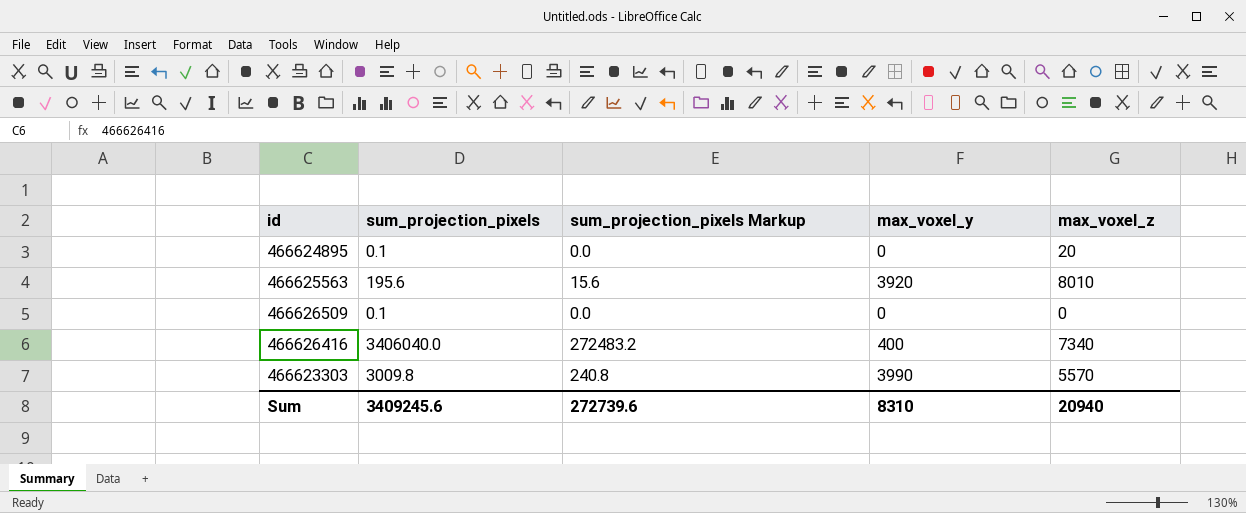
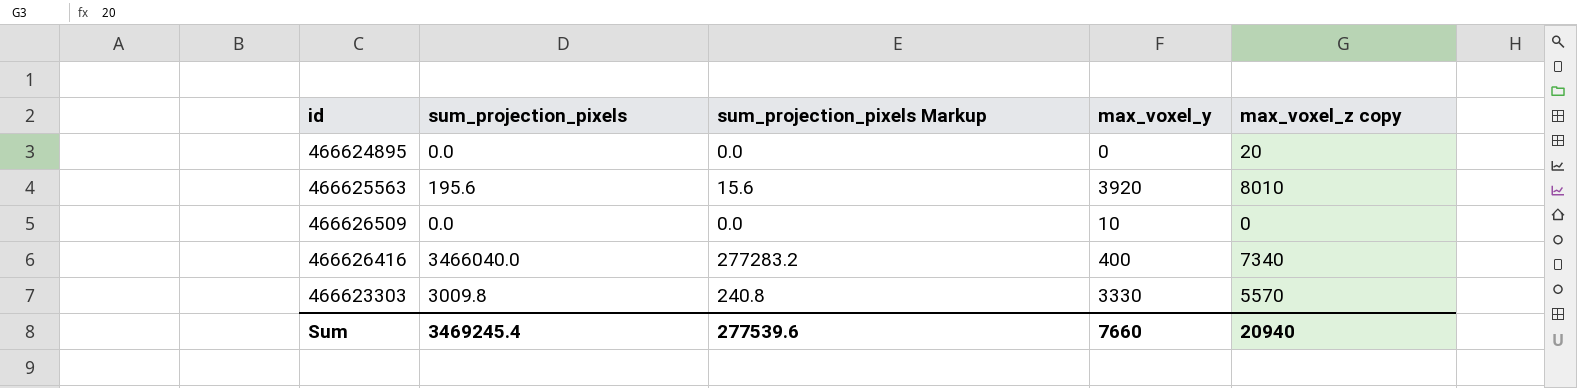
column name: max_voxel_z -> max_voxel_z copy
466624895 | sum_projection_pixels: 0.1 -> 0.0
466626509 | sum_projection_pixels: 0.1 -> 0.0
466626509 | max_voxel_y: 0 -> 10
466626416 | sum_projection_pixels: 3406040.0 -> 3466040.0
466626416 | sum_projection_pixels Markup: 272483.2 -> 277283.2
466623303 | max_voxel_y: 3990 -> 3330
Sum | sum_projection_pixels: 3409245.6 -> 3469245.4
Sum | sum_projection_pixels Markup: 272739.6 -> 277539.6
Sum | max_voxel_y: 8310 -> 7660

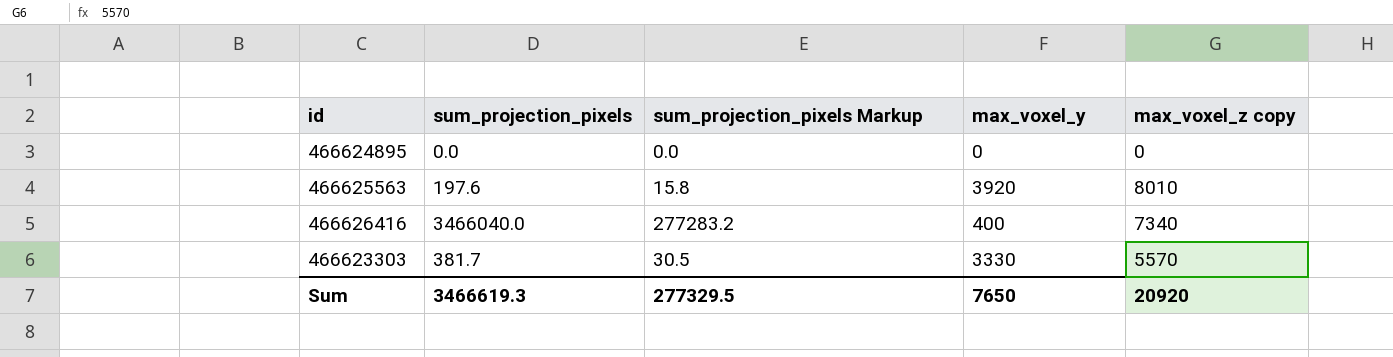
row 466626509: 0.0 | 0.0 | 10 | 0 -> none
466624895 | max_voxel_z copy: 20 -> 0
466625563 | sum_projection_pixels: 195.6 -> 197.6
466625563 | sum_projection_pixels Markup: 15.6 -> 15.8
466623303 | sum_projection_pixels: 3009.8 -> 381.7
466623303 | sum_projection_pixels Markup: 240.8 -> 30.5
Sum | sum_projection_pixels: 3469245.4 -> 3466619.3
Sum | sum_projection_pixels Markup: 277539.6 -> 277329.5
Sum | max_voxel_y: 7660 -> 7650
Sum | max_voxel_z copy: 20940 -> 20920

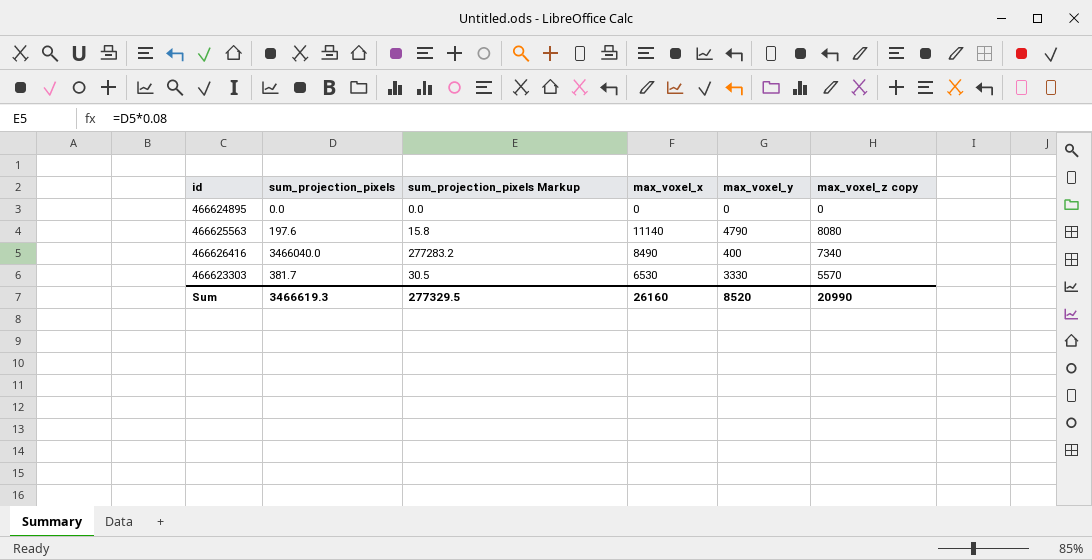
column max_voxel_x | position: none -> 4
466625563 | max_voxel_y: 3920 -> 4790
466625563 | max_voxel_z copy: 8010 -> 8080
Sum | max_voxel_y: 7650 -> 8520
Sum | max_voxel_z copy: 20920 -> 20990

